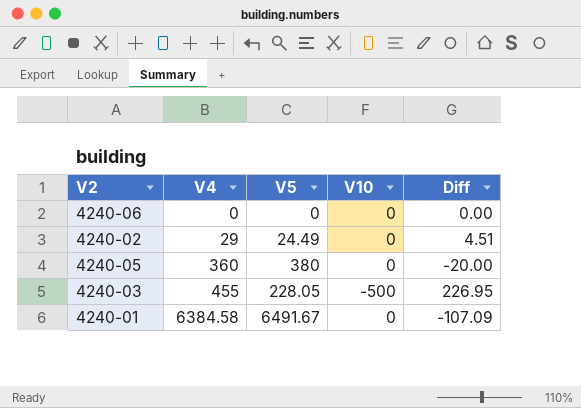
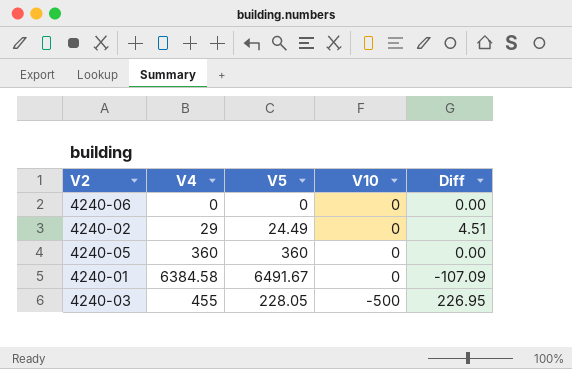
row order: V4 ascending -> V10 descending
4240-05 | V5: 380 -> 360
4240-05 | Diff: -20.00 -> 0.00

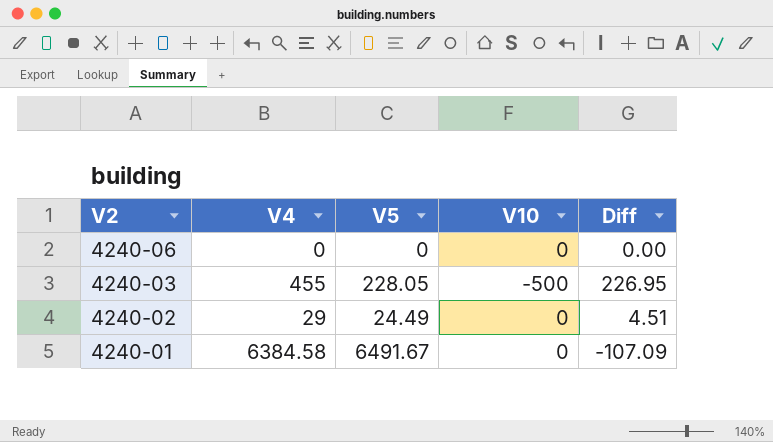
row order: V10 descending -> V2 descending
row 4240-05: 360 | 360 | 0 | 0.00 -> none

